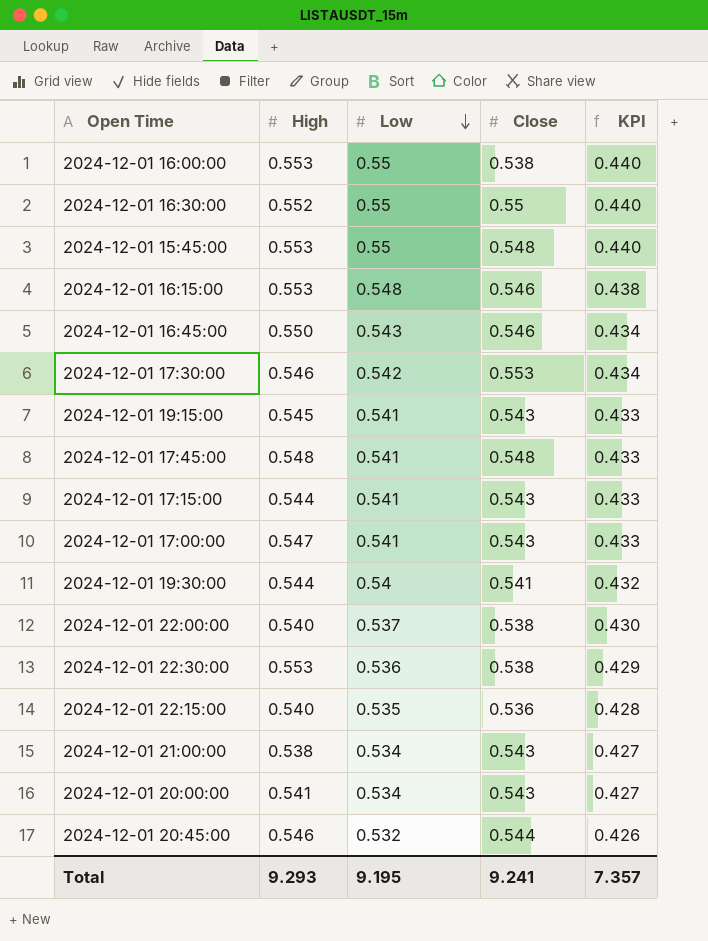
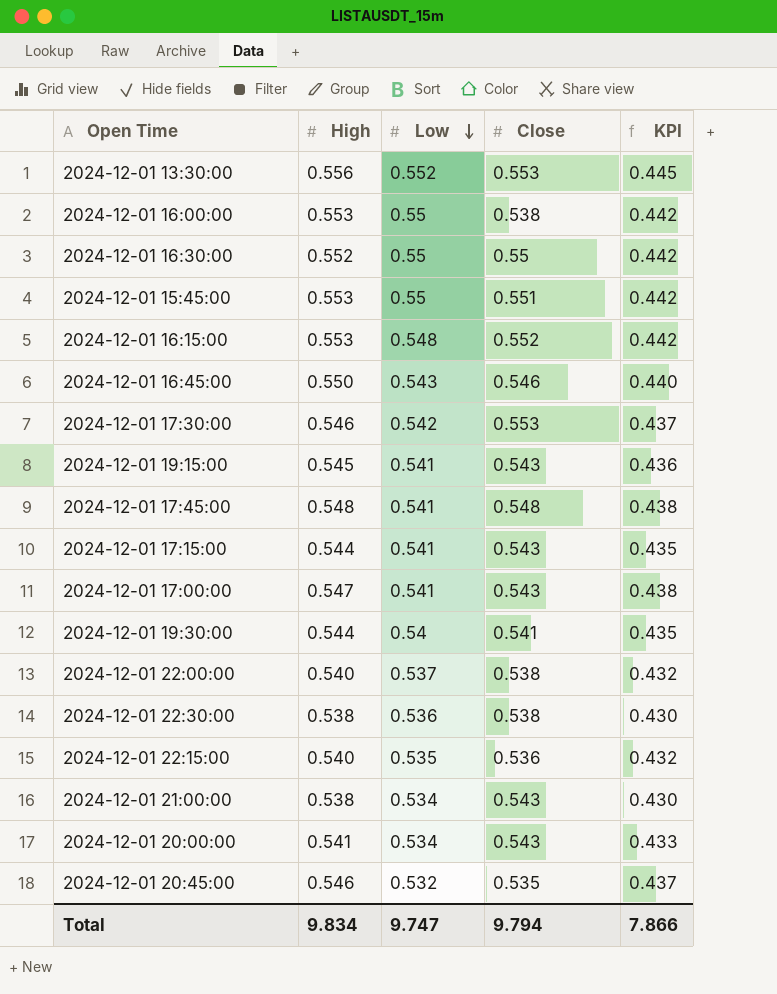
column KPI | formula: [Low] * 0.8 -> [High] * 0.8
row 2024-12-01 13:30:00: none -> 0.556 | 0.552 | 0.553 | 0.445
2024-12-01 15:45:00 | Close: 0.548 -> 0.551
2024-12-01 16:15:00 | Close: 0.546 -> 0.552
2024-12-01 22:30:00 | High: 0.553 -> 0.538
2024-12-01 20:45:00 | Close: 0.544 -> 0.535
Total | High: 9.293 -> 9.834
Total | Low: 9.195 -> 9.747
Total | Close: 9.241 -> 9.794
Total | KPI: 7.357 -> 7.866

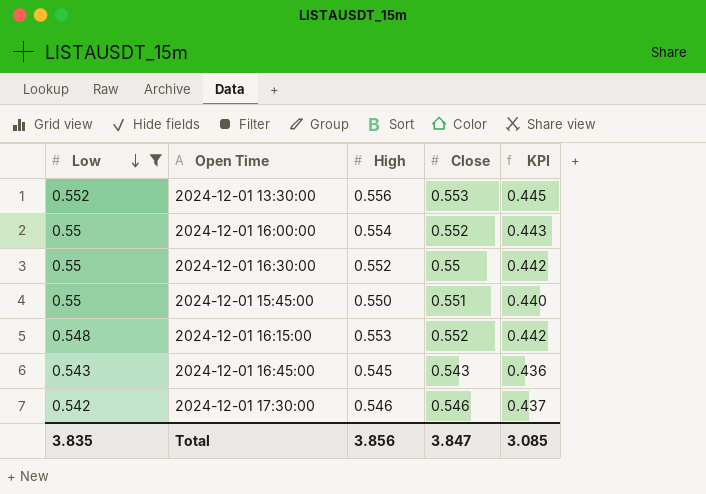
filter: none -> Low >= 0.542
column Low | position: 3 -> 1
2024-12-01 16:00:00 | High: 0.553 -> 0.554
2024-12-01 16:00:00 | Close: 0.538 -> 0.552
2024-12-01 16:00:00 | KPI: 0.442 -> 0.443
2024-12-01 15:45:00 | High: 0.553 -> 0.550
2024-12-01 15:45:00 | KPI: 0.442 -> 0.440
2024-12-01 16:45:00 | High: 0.550 -> 0.545
2024-12-01 16:45:00 | Close: 0.546 -> 0.543
2024-12-01 16:45:00 | KPI: 0.440 -> 0.436
2024-12-01 17:30:00 | Close: 0.553 -> 0.546
Total | Low: 9.747 -> 3.835
Total | High: 9.834 -> 3.856
Total | Close: 9.794 -> 3.847
Total | KPI: 7.866 -> 3.085

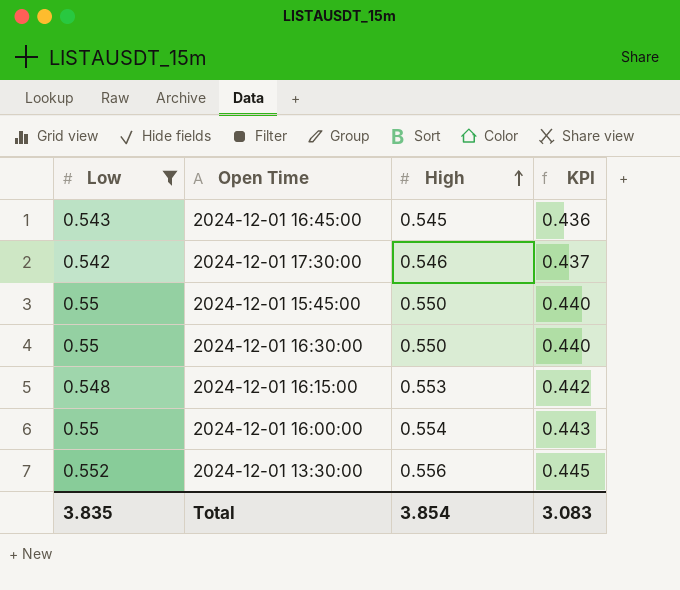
row order: Low descending -> High ascending
column Close | position: 4 -> none
2024-12-01 16:30:00 | High: 0.552 -> 0.550
2024-12-01 16:30:00 | KPI: 0.442 -> 0.440
Total | High: 3.856 -> 3.854
Total | KPI: 3.085 -> 3.083

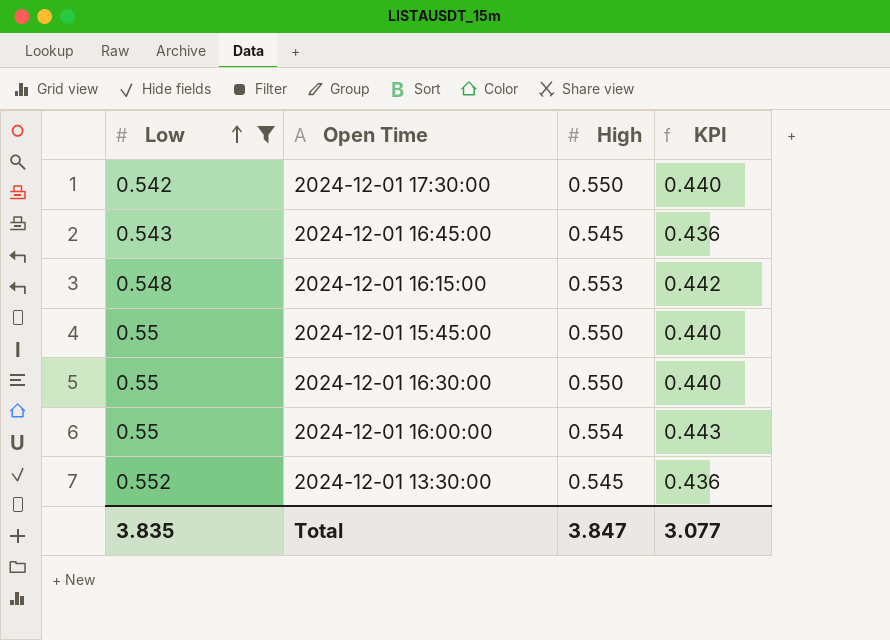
row order: High ascending -> Low ascending
2024-12-01 17:30:00 | High: 0.546 -> 0.550
2024-12-01 17:30:00 | KPI: 0.437 -> 0.440
2024-12-01 13:30:00 | High: 0.556 -> 0.545
2024-12-01 13:30:00 | KPI: 0.445 -> 0.436
Total | High: 3.854 -> 3.847
Total | KPI: 3.083 -> 3.077

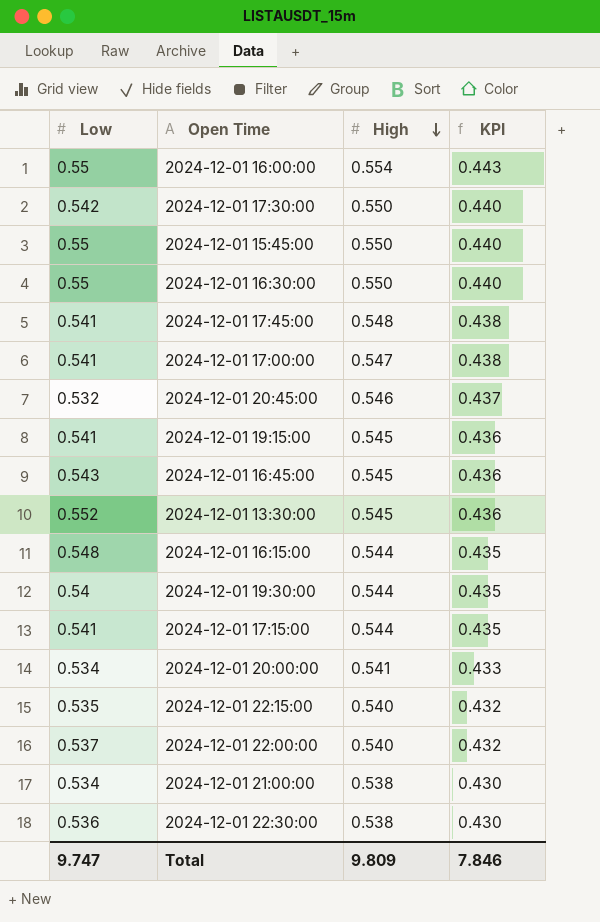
filter: Low >= 0.542 -> none
row order: Low ascending -> High descending
2024-12-01 16:15:00 | High: 0.553 -> 0.544
2024-12-01 16:15:00 | KPI: 0.442 -> 0.435
Total | Low: 3.835 -> 9.747
Total | High: 3.847 -> 9.809
Total | KPI: 3.077 -> 7.846

